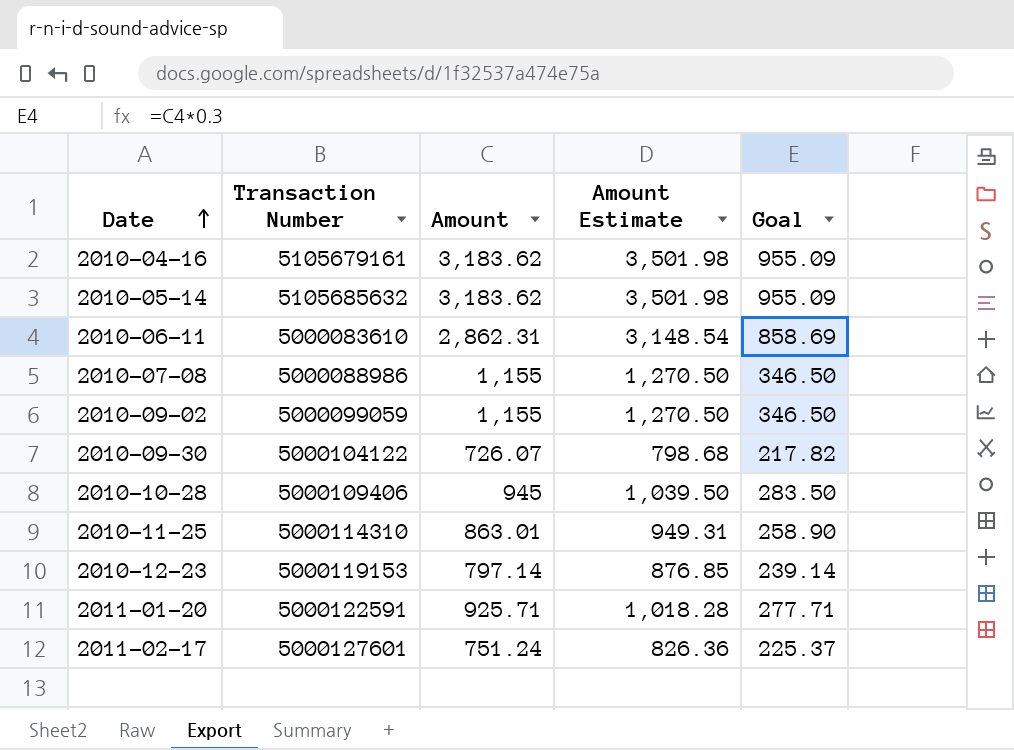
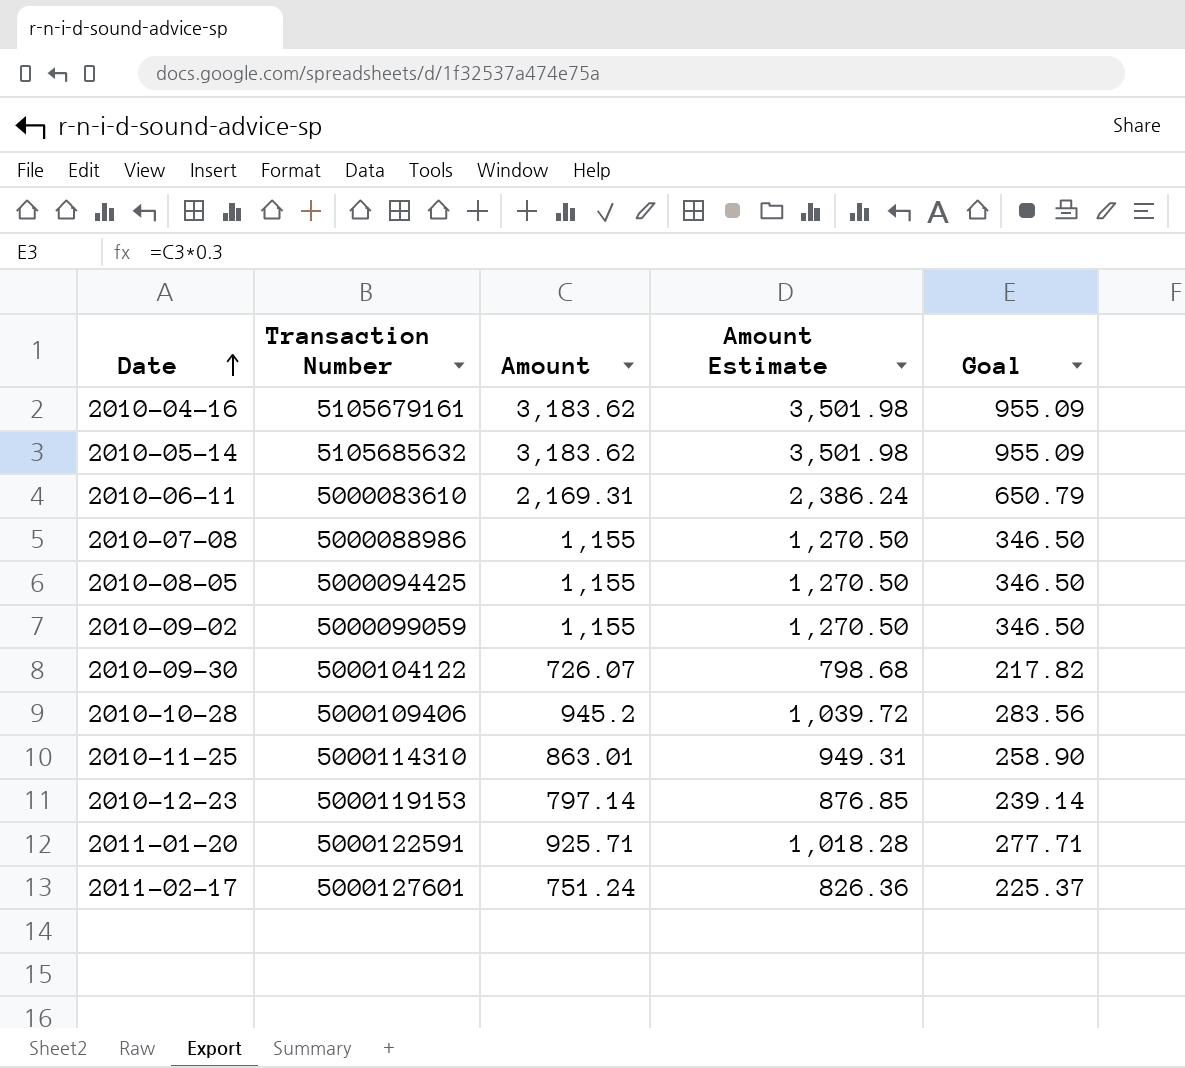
2010-06-11 | Amount: 2,862.31 -> 2,169.31
2010-06-11 | Amount Estimate: 3,148.54 -> 2,386.24
2010-06-11 | Goal: 858.69 -> 650.79
row 2010-08-05: none -> 5000094425 | 1,155 | 1,270.50 | 346.50
2010-10-28 | Amount: 945 -> 945.2
2010-10-28 | Amount Estimate: 1,039.50 -> 1,039.72
2010-10-28 | Goal: 283.50 -> 283.56

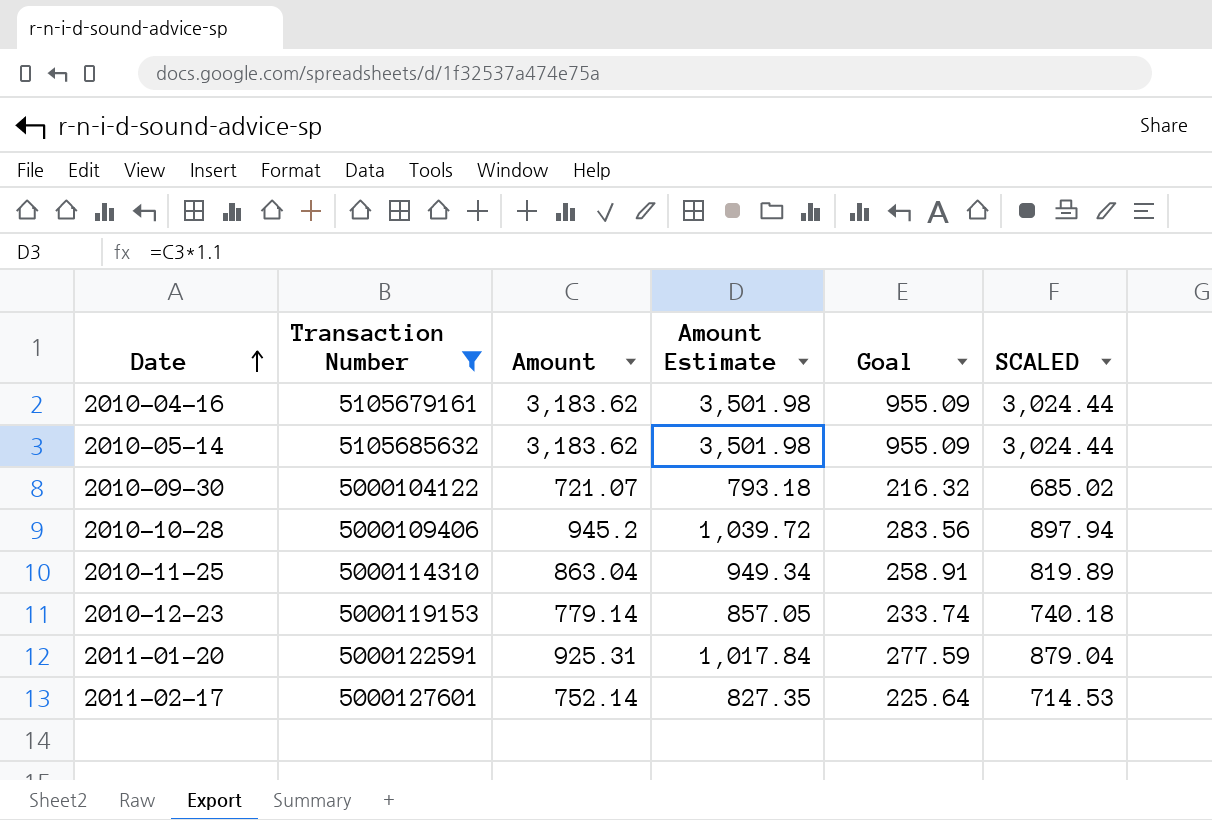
filter: none -> Transaction Number >= 5000104122
column SCALED | formula: none -> [Amount] * 0.95
2010-09-30 | Amount: 726.07 -> 721.07
2010-09-30 | Amount Estimate: 798.68 -> 793.18
2010-09-30 | Goal: 217.82 -> 216.32
2010-11-25 | Amount: 863.01 -> 863.04
2010-11-25 | Amount Estimate: 949.31 -> 949.34
2010-11-25 | Goal: 258.90 -> 258.91
2010-12-23 | Amount: 797.14 -> 779.14
2010-12-23 | Amount Estimate: 876.85 -> 857.05
2010-12-23 | Goal: 239.14 -> 233.74
2011-01-20 | Amount: 925.71 -> 925.31
2011-01-20 | Amount Estimate: 1,018.28 -> 1,017.84
2011-01-20 | Goal: 277.71 -> 277.59
2011-02-17 | Amount: 751.24 -> 752.14
2011-02-17 | Amount Estimate: 826.36 -> 827.35
2011-02-17 | Goal: 225.37 -> 225.64

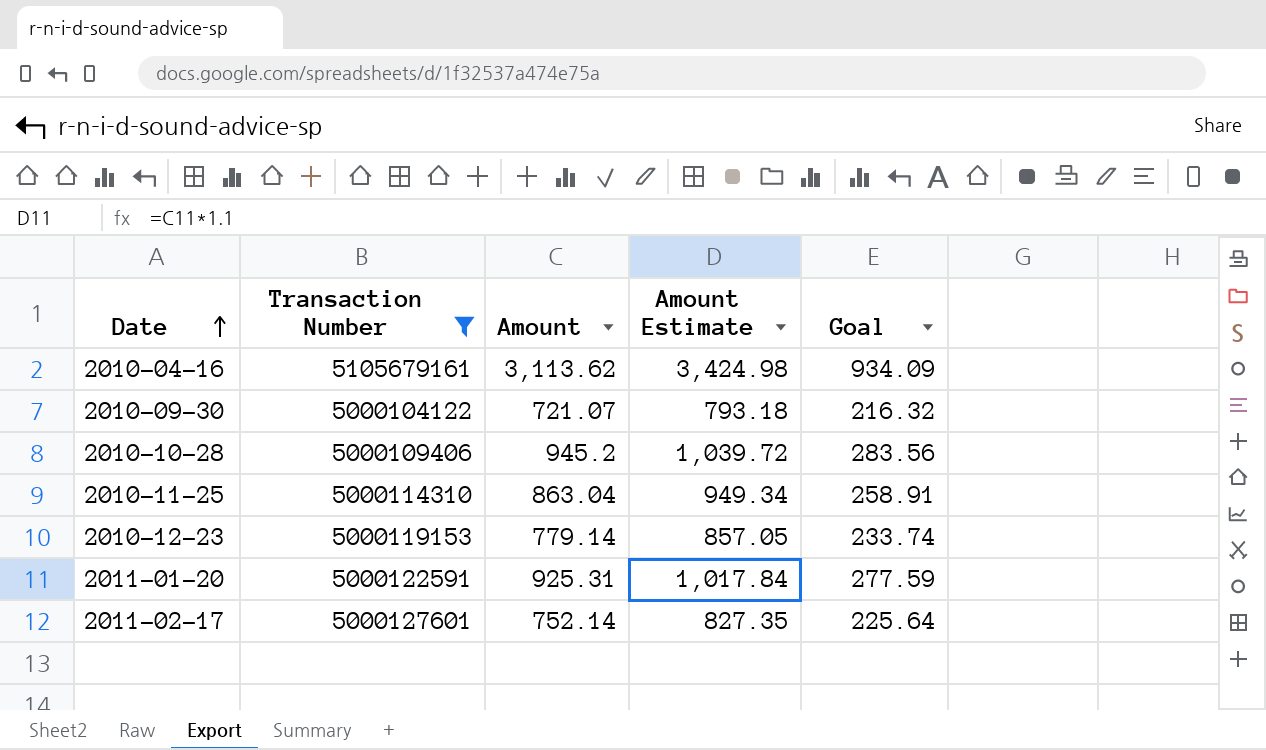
column SCALED | formula: [Amount] * 0.95 -> none
row 2010-05-14: 5105685632 | 3,183.62 | 3,501.98 | 955.09 | 3,024.44 -> none
2010-04-16 | Amount: 3,183.62 -> 3,113.62
2010-04-16 | Amount Estimate: 3,501.98 -> 3,424.98
2010-04-16 | Goal: 955.09 -> 934.09

